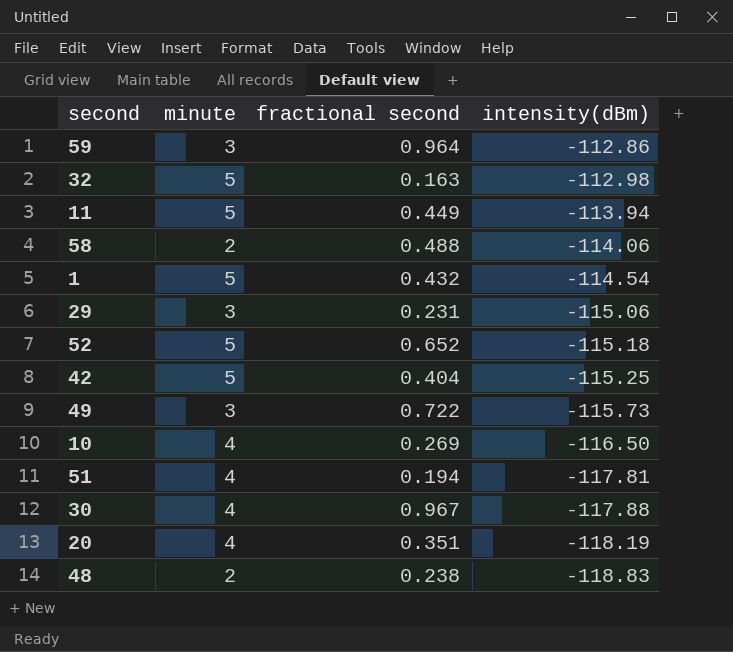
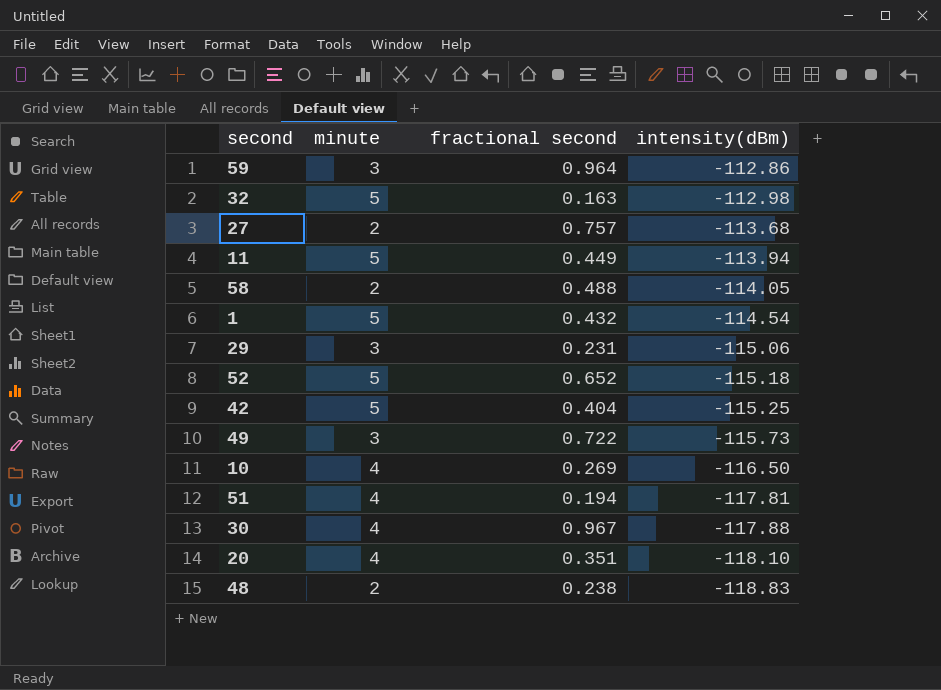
row 27: none -> 2 | 0.757 | -113.68
58 | intensity(dBm): -114.06 -> -114.05
20 | intensity(dBm): -118.19 -> -118.10

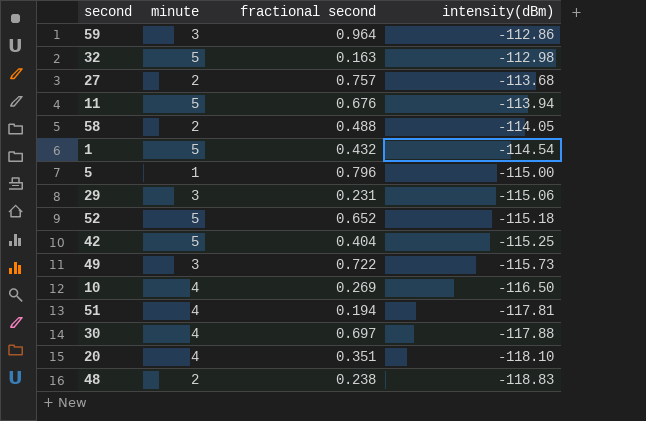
11 | fractional second: 0.449 -> 0.676
row 5: none -> 1 | 0.796 | -115.00
30 | fractional second: 0.967 -> 0.697

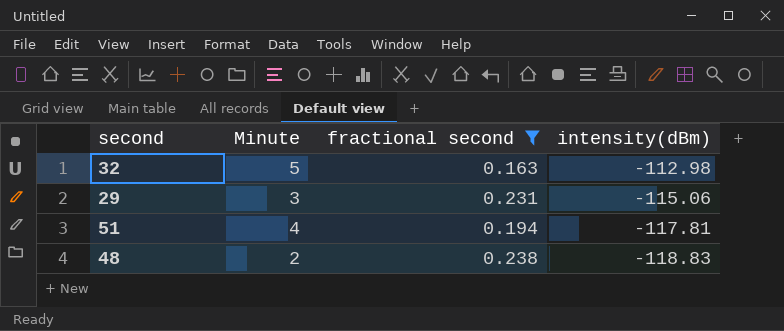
filter: none -> fractional second <= 0.238
column name: minute -> Minute

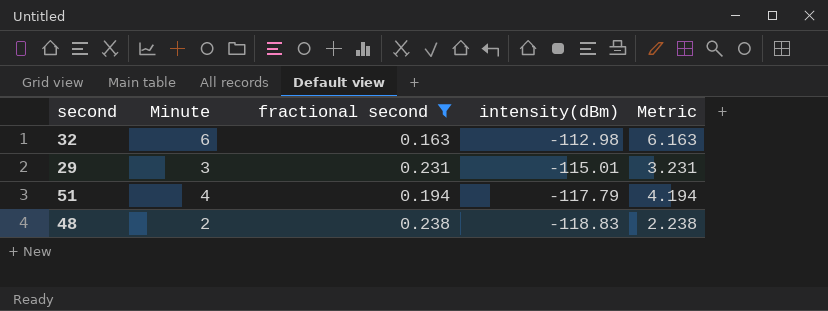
column Metric | formula: none -> [Minute] + [fractional second]
32 | Minute: 5 -> 6
29 | intensity(dBm): -115.06 -> -115.01
51 | intensity(dBm): -117.81 -> -117.79

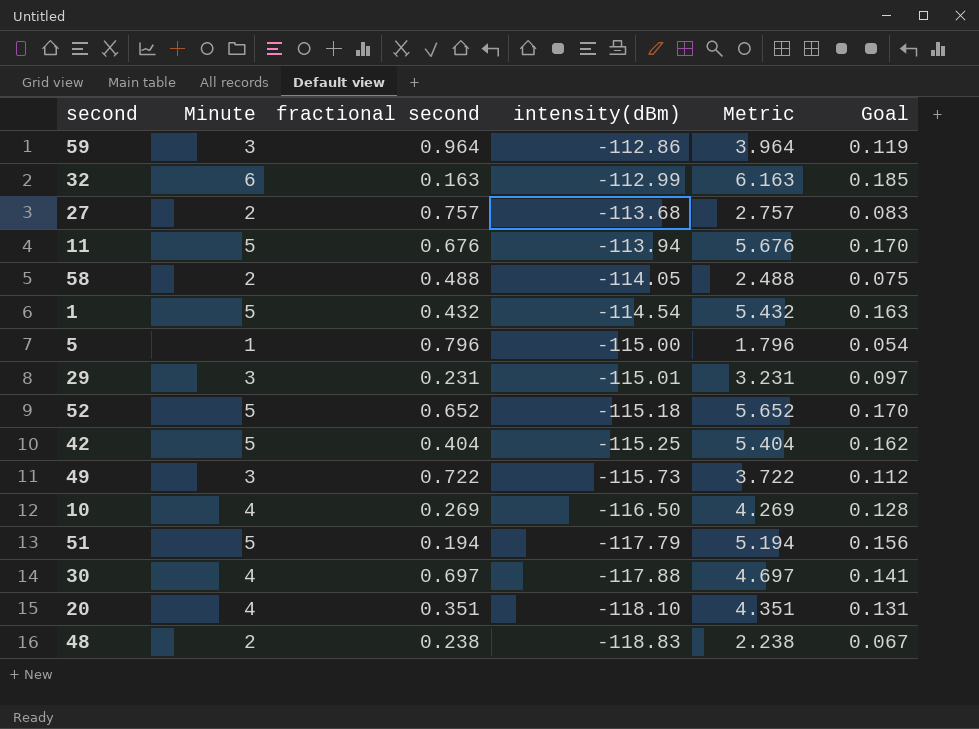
filter: fractional second <= 0.238 -> none
column Goal | formula: none -> [Metric] * 0.03
32 | intensity(dBm): -112.98 -> -112.99
51 | Minute: 4 -> 5
51 | Metric: 4.194 -> 5.194

